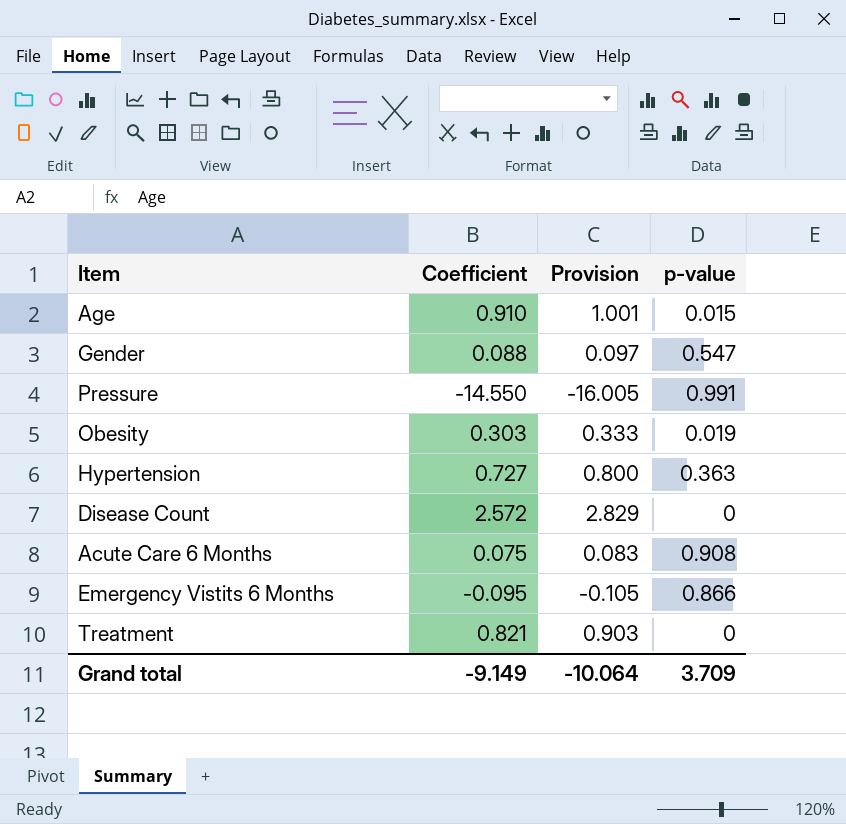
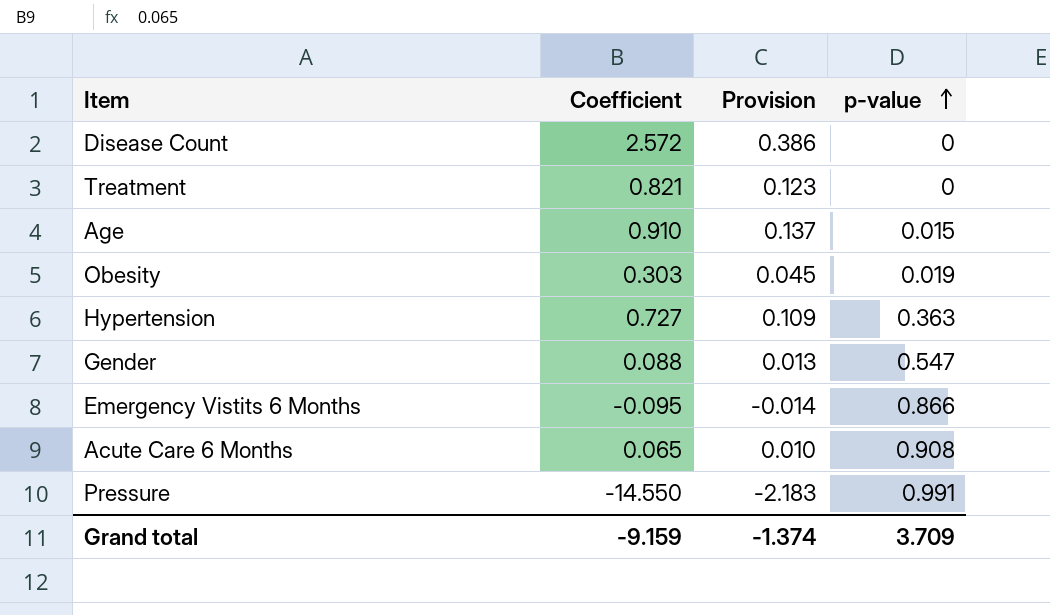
row order: none -> p-value ascending
column Provision | formula: [Coefficient] * 1.1 -> [Coefficient] * 0.15
Acute Care 6 Months | Coefficient: 0.075 -> 0.065
Grand total | Coefficient: -9.149 -> -9.159
Grand total | Provision: -10.064 -> -1.374

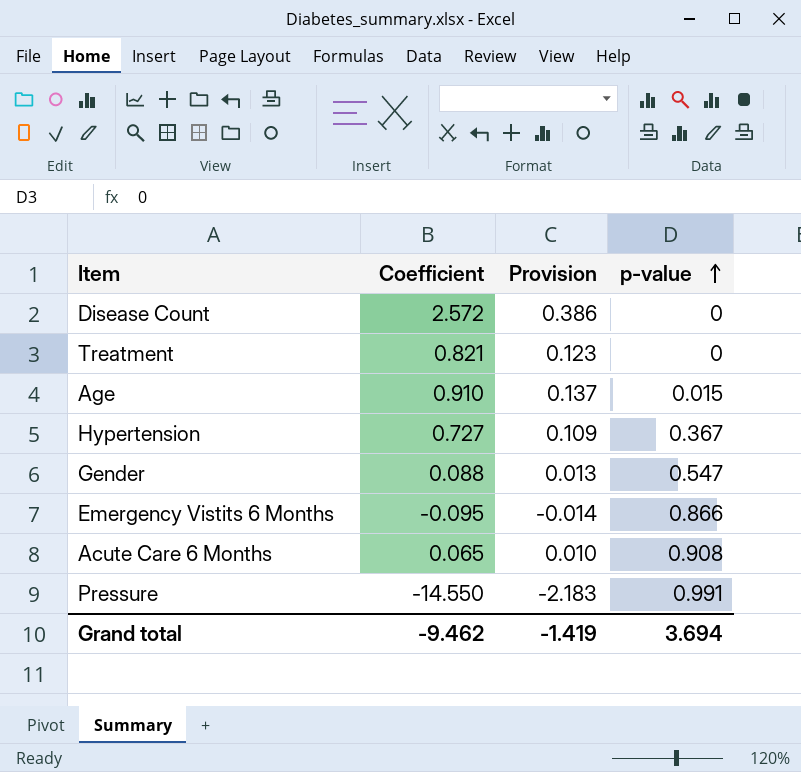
row Obesity: 0.303 | 0.045 | 0.019 -> none
Hypertension | p-value: 0.363 -> 0.367
Grand total | Coefficient: -9.159 -> -9.462
Grand total | Provision: -1.374 -> -1.419
Grand total | p-value: 3.709 -> 3.694

